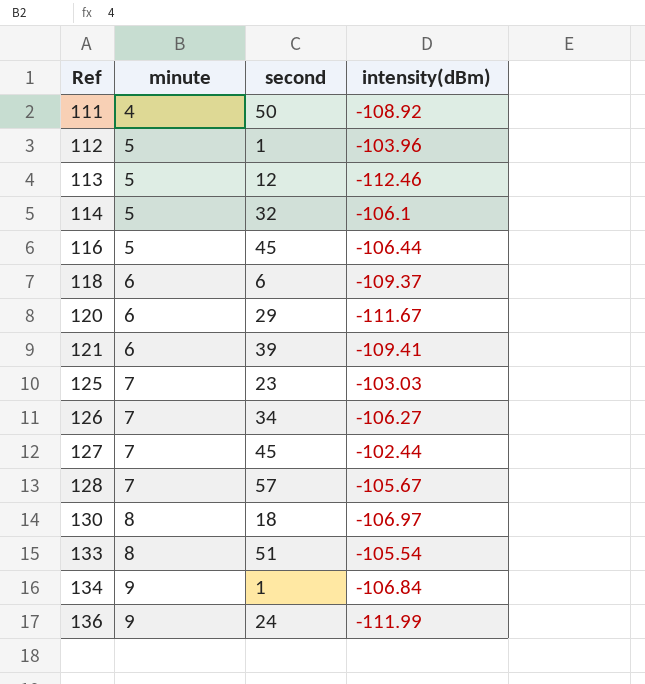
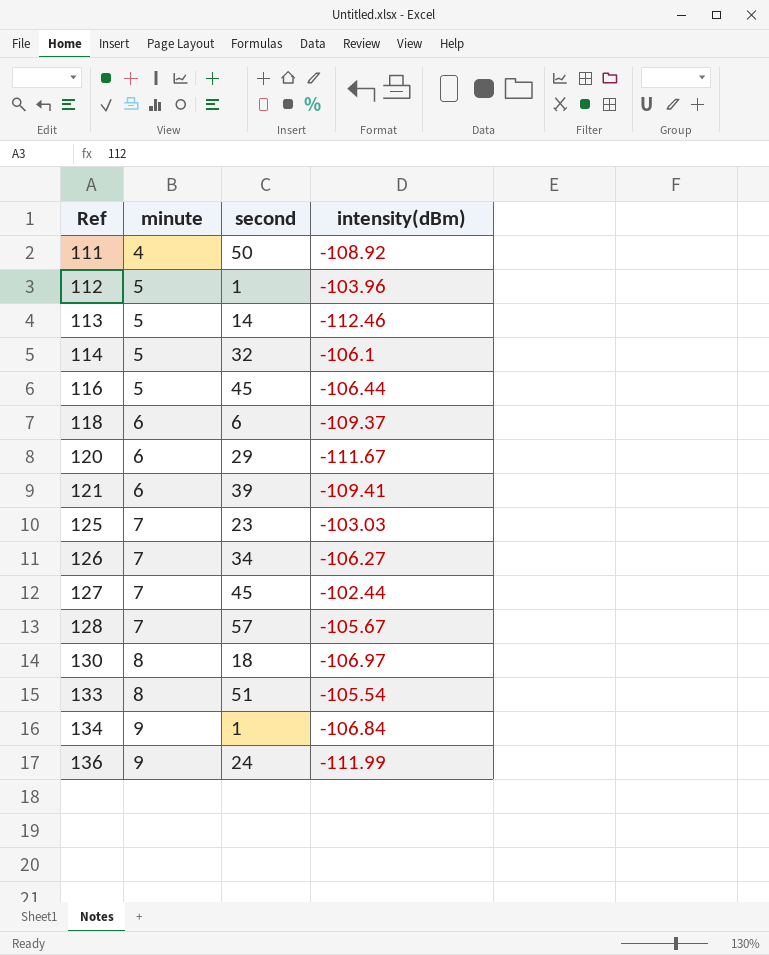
113 | second: 12 -> 14

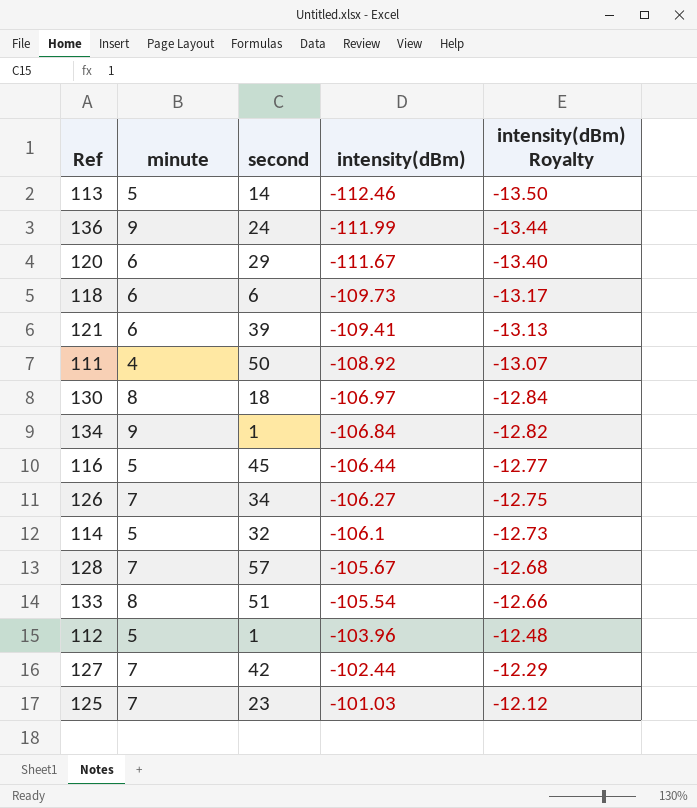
row order: Ref ascending -> intensity(dBm) ascending
column intensity(dBm) Royalty | formula: none -> [intensity(dBm)] * 0.12
118 | intensity(dBm): -109.37 -> -109.73
127 | second: 45 -> 42
125 | intensity(dBm): -103.03 -> -101.03

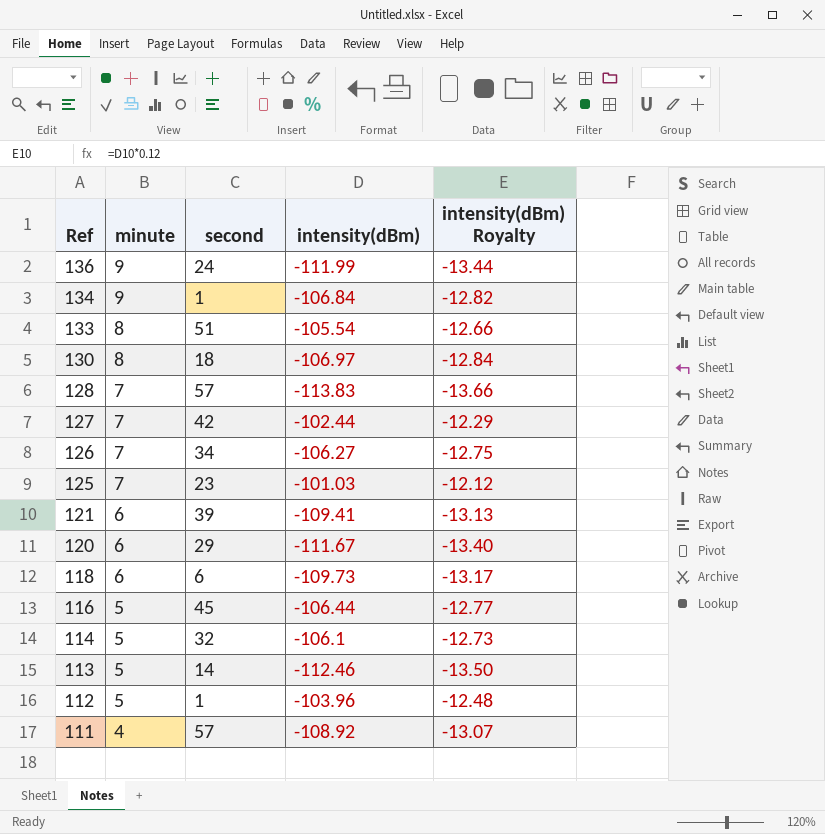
row order: intensity(dBm) ascending -> Ref descending
128 | intensity(dBm): -105.67 -> -113.83
128 | intensity(dBm) Royalty: -12.68 -> -13.66
111 | second: 50 -> 57

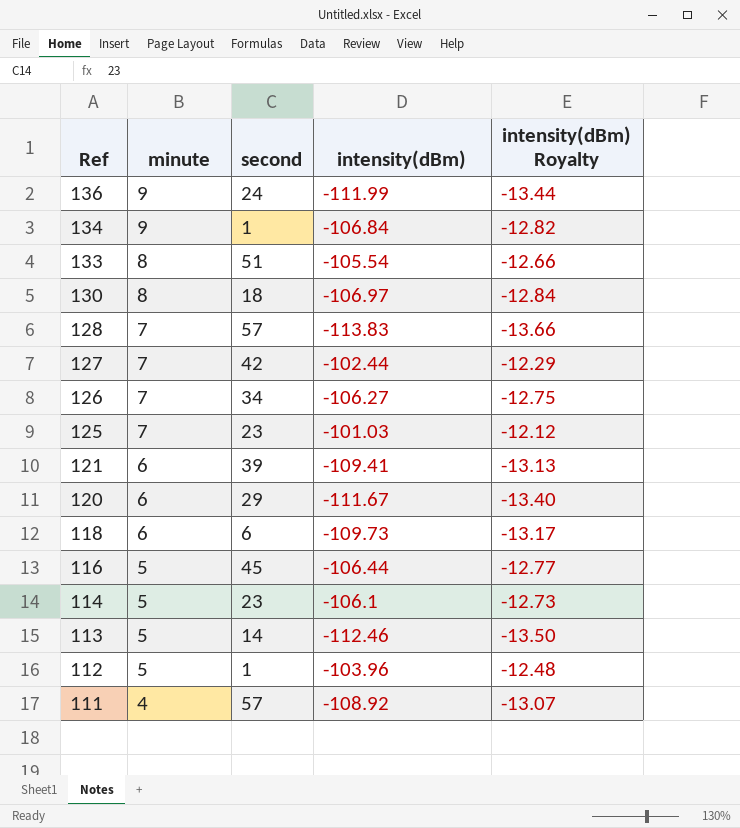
114 | second: 32 -> 23

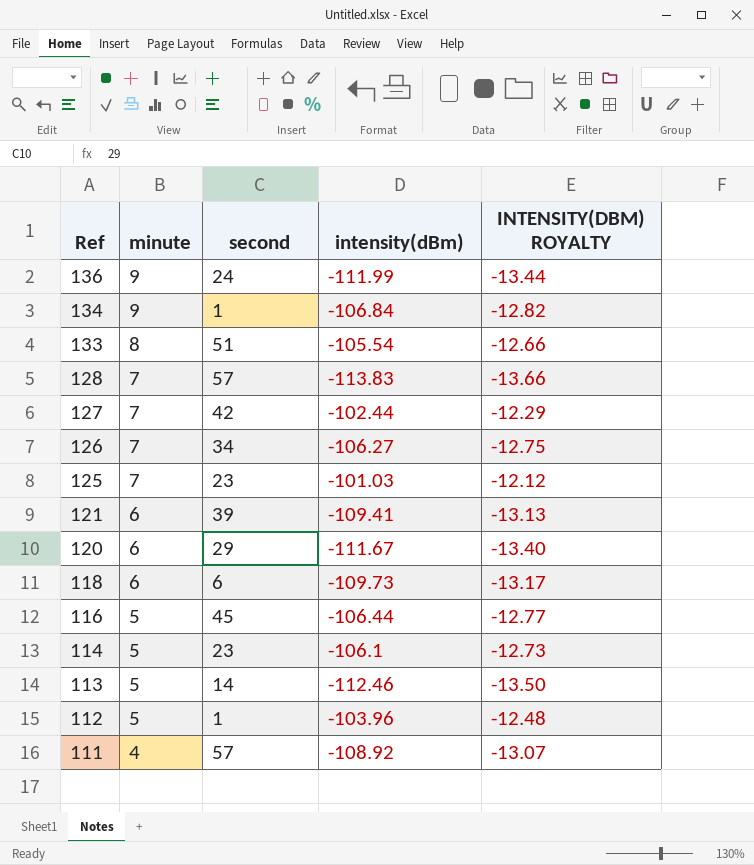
column name: intensity(dBm) Royalty -> INTENSITY(DBM) ROYALTY
row 130: 8 | 18 | -106.97 | -12.84 -> none

